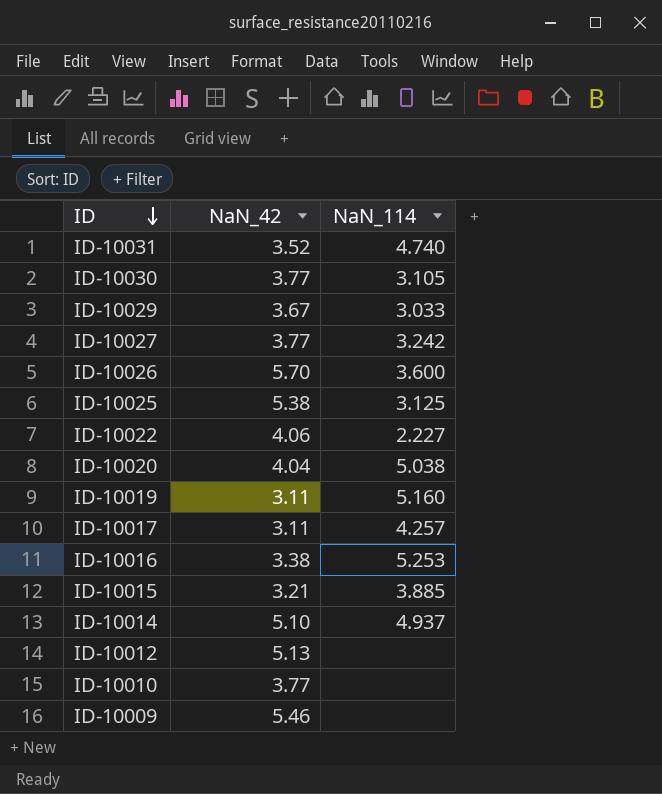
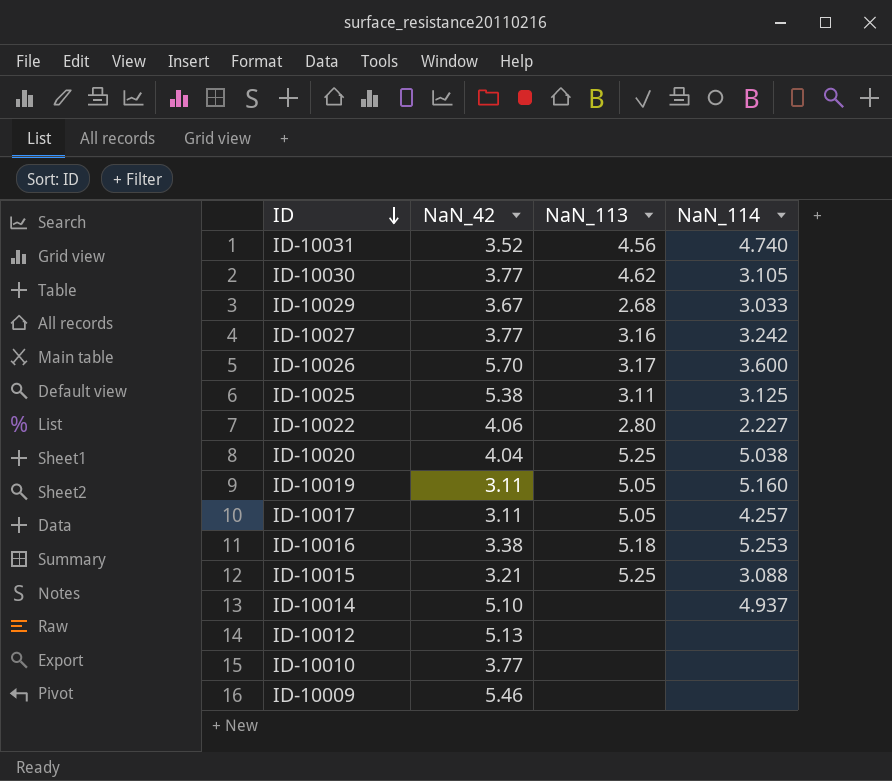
column NaN_113 | position: none -> 3
ID-10015 | NaN_114: 3.885 -> 3.088

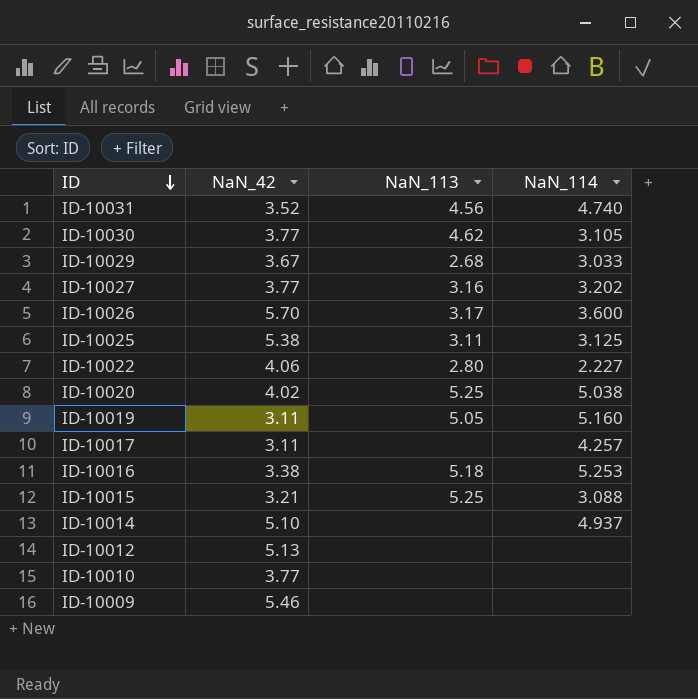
ID-10027 | NaN_114: 3.242 -> 3.202
ID-10020 | NaN_42: 4.04 -> 4.02
ID-10017 | NaN_113: 5.05 -> none

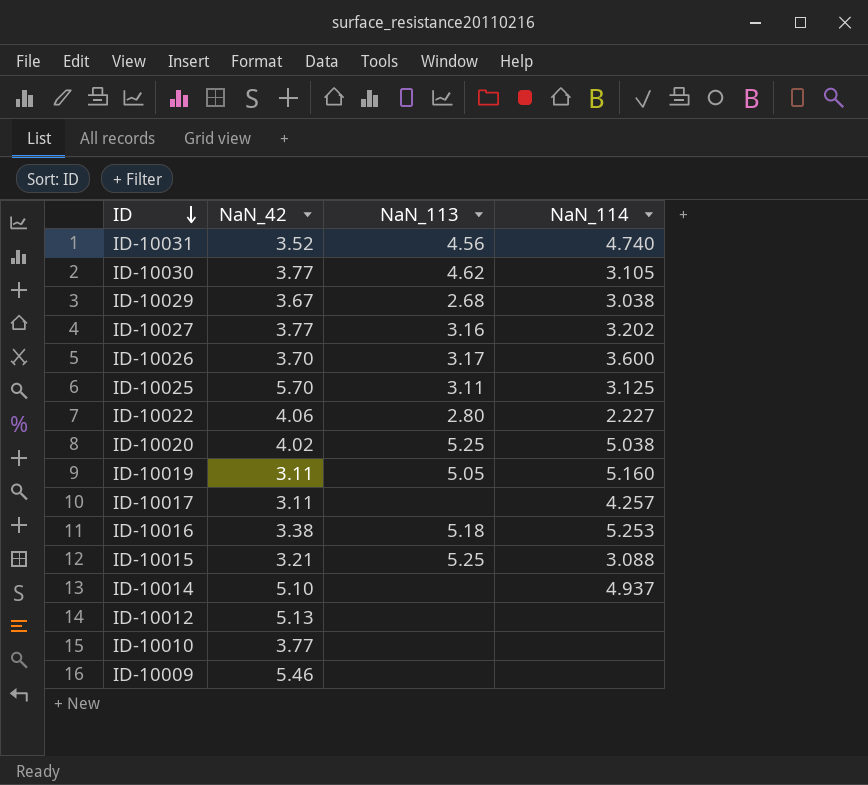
ID-10029 | NaN_114: 3.033 -> 3.038
ID-10026 | NaN_42: 5.70 -> 3.70
ID-10025 | NaN_42: 5.38 -> 5.70

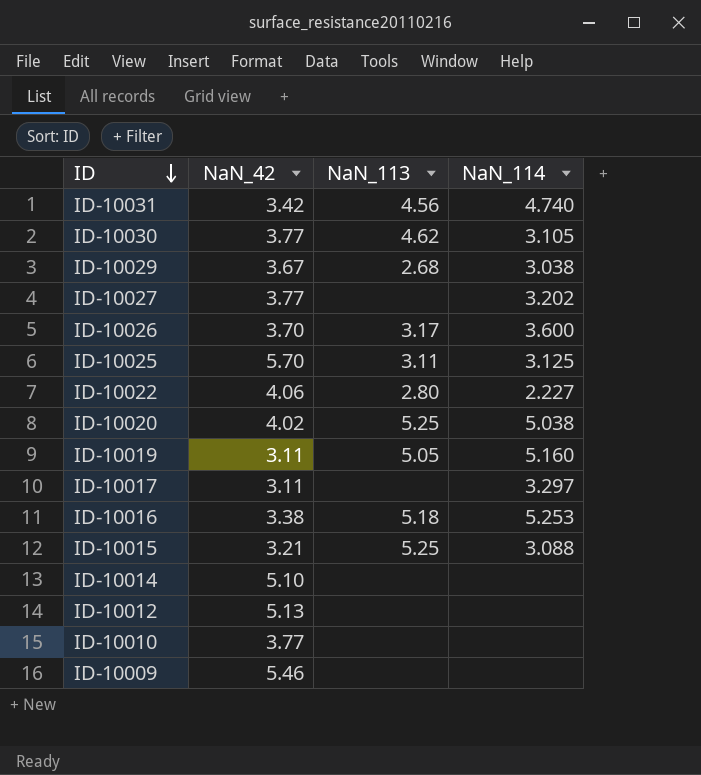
ID-10031 | NaN_42: 3.52 -> 3.42
ID-10027 | NaN_113: 3.16 -> none
ID-10017 | NaN_114: 4.257 -> 3.297
ID-10014 | NaN_114: 4.937 -> none

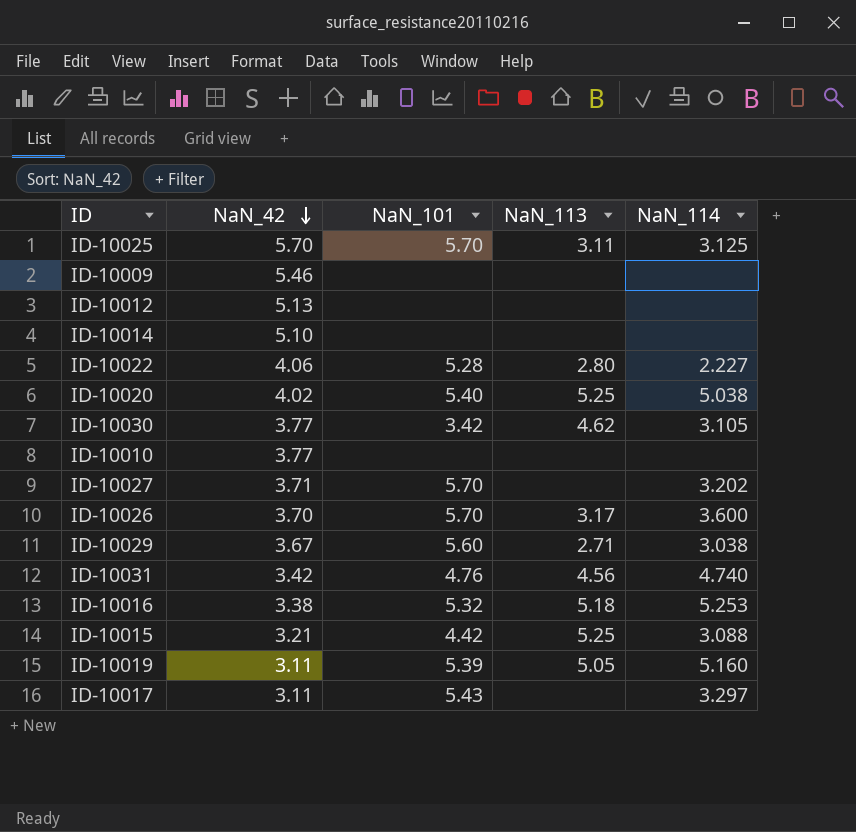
row order: ID descending -> NaN_42 descending
column NaN_101 | position: none -> 3
ID-10027 | NaN_42: 3.77 -> 3.71
ID-10029 | NaN_113: 2.68 -> 2.71

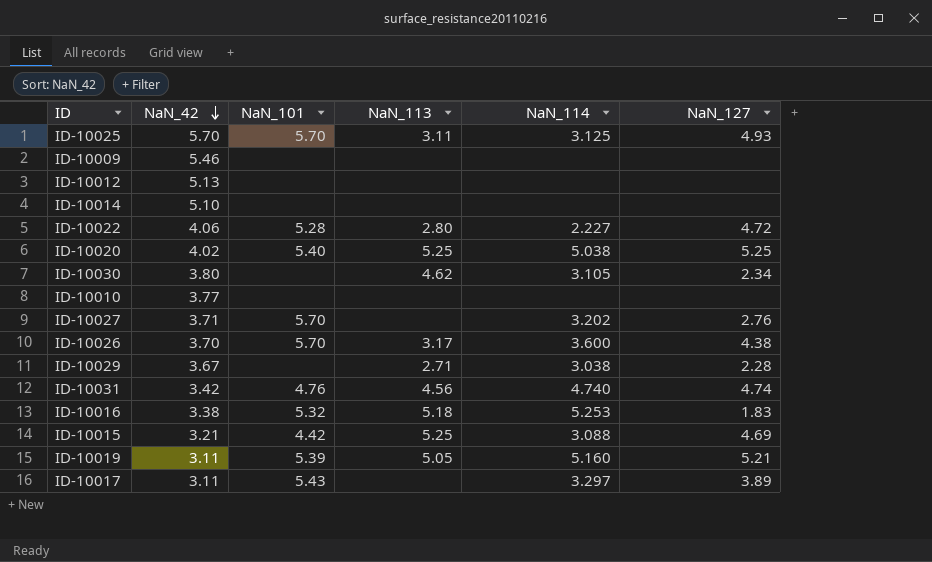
column NaN_127 | position: none -> 6
ID-10030 | NaN_42: 3.77 -> 3.80
ID-10030 | NaN_101: 3.42 -> none
ID-10029 | NaN_101: 5.60 -> none

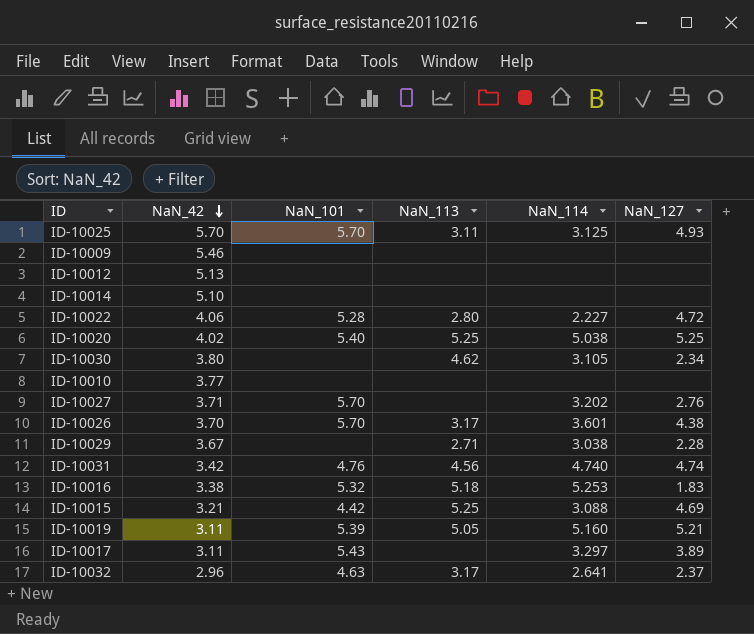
ID-10026 | NaN_114: 3.600 -> 3.601
row ID-10032: none -> 2.96 | 4.63 | 3.17 | 2.641 | 2.37

